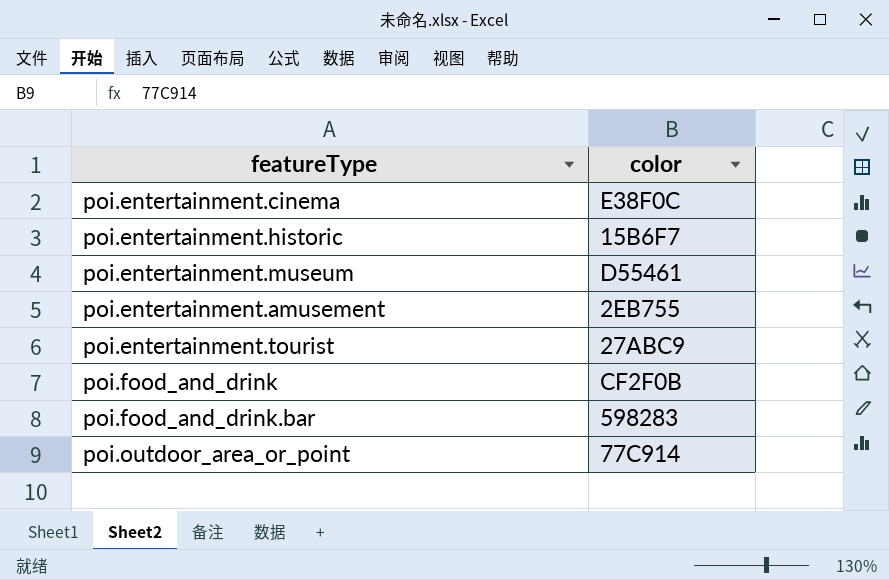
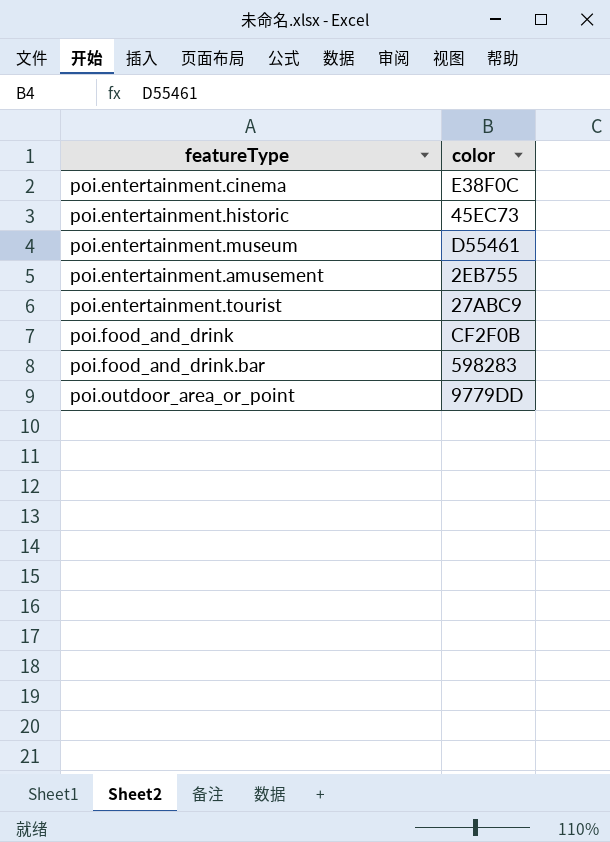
poi.entertainment.historic | color: 15B6F7 -> 45EC73
poi.outdoor_area_or_point | color: 77C914 -> 9779DD

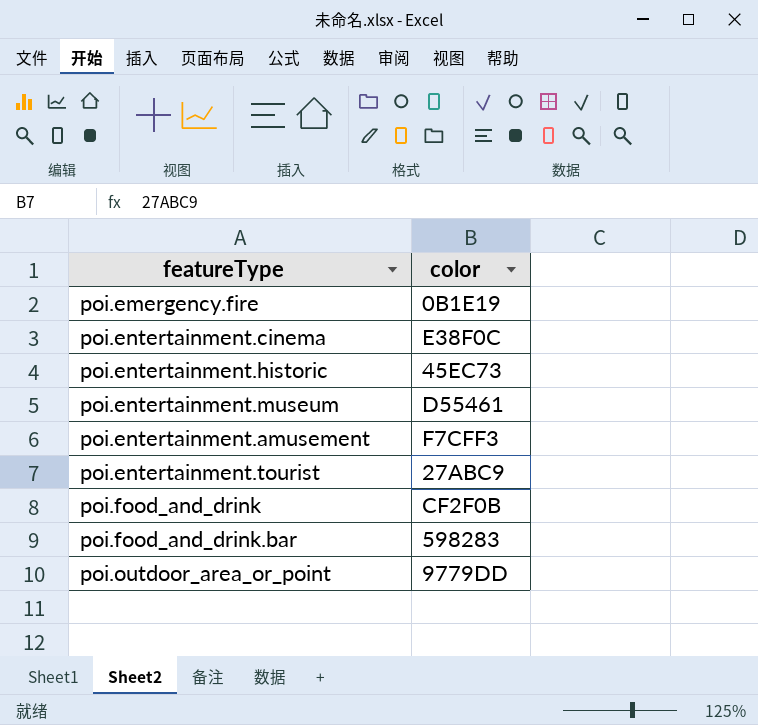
row poi.emergency.fire: none -> 0B1E19
poi.entertainment.amusement | color: 2EB755 -> F7CFF3

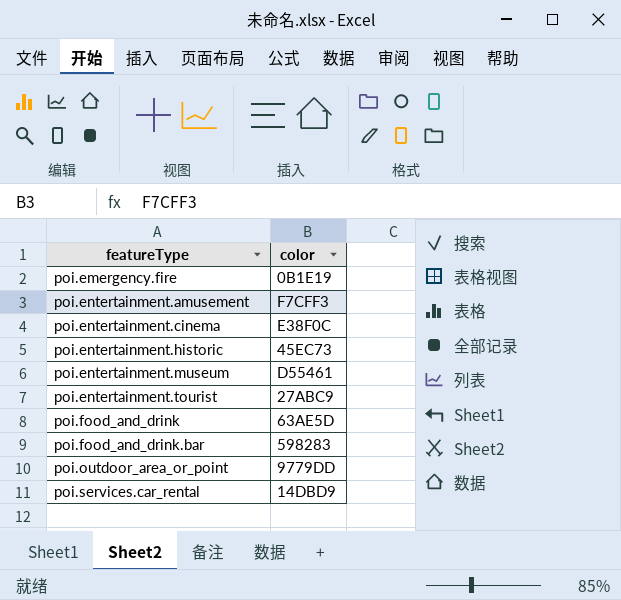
row order: none -> featureType ascending
poi.food_and_drink | color: CF2F0B -> 63AE5D
row poi.services.car_rental: none -> 14DBD9

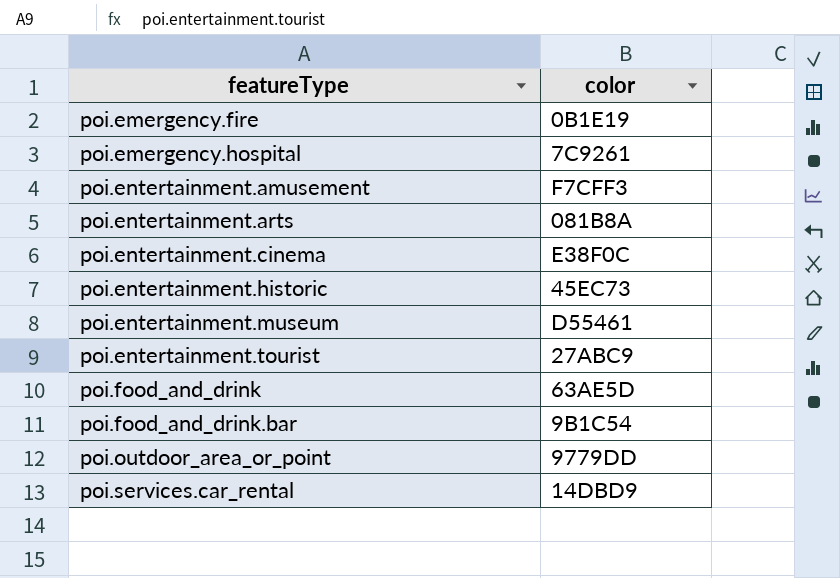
row poi.emergency.hospital: none -> 7C9261
row poi.entertainment.arts: none -> 081B8A
poi.food_and_drink.bar | color: 598283 -> 9B1C54

